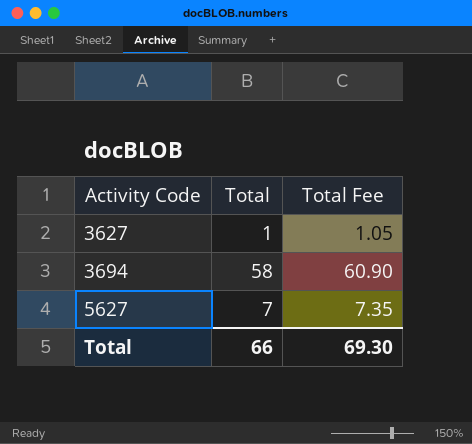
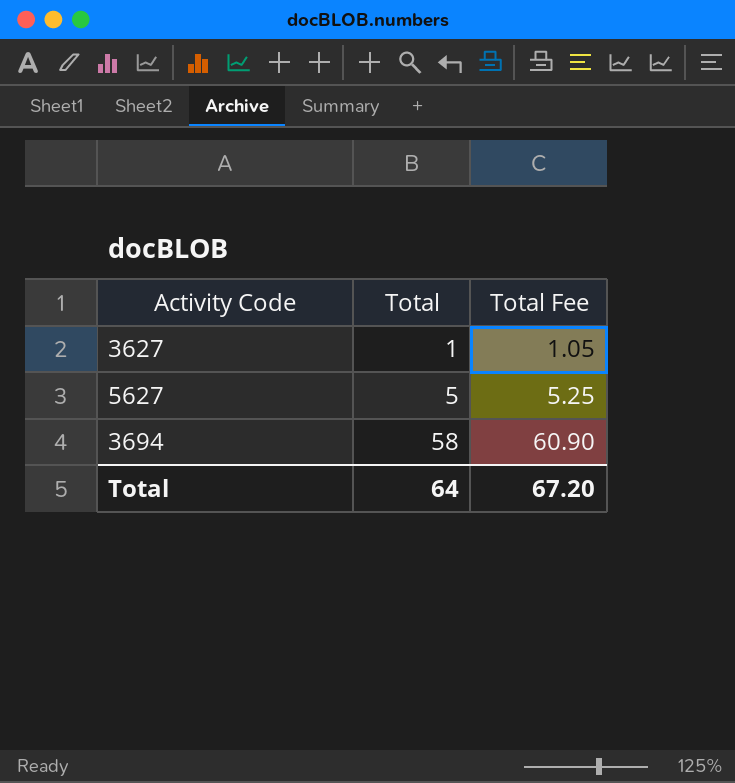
row order: Activity Code ascending -> Total ascending
5627 | Total: 7 -> 5
5627 | Total Fee: 7.35 -> 5.25
Total | Total: 66 -> 64
Total | Total Fee: 69.30 -> 67.20

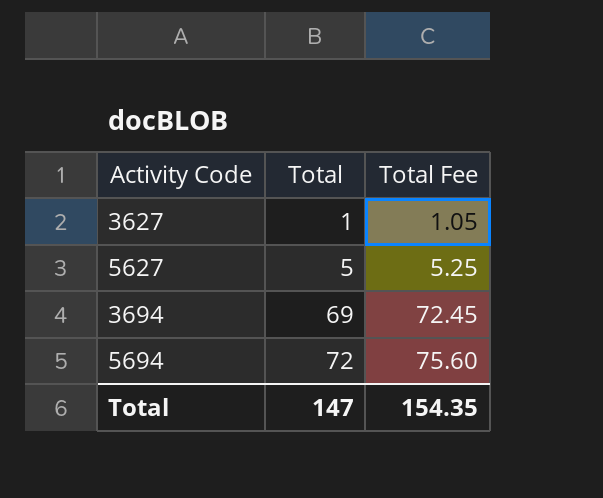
3694 | Total: 58 -> 69
3694 | Total Fee: 60.90 -> 72.45
row 5694: none -> 72 | 75.60
Total | Total: 64 -> 147
Total | Total Fee: 67.20 -> 154.35

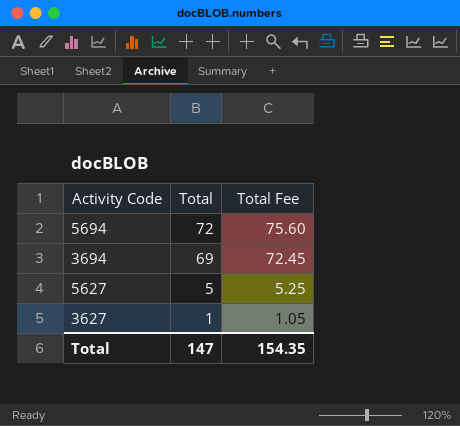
row order: Total ascending -> Total descending

